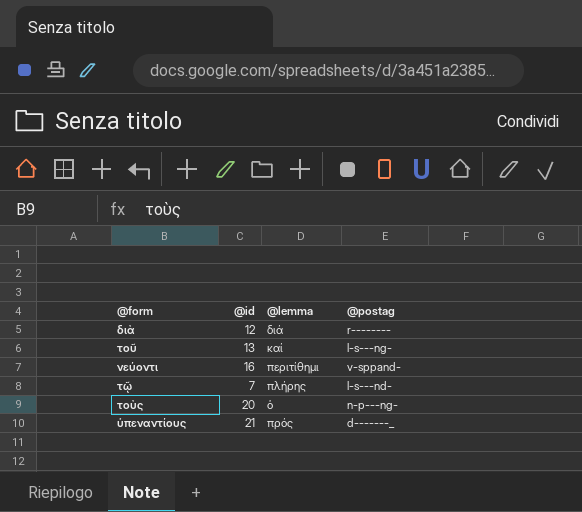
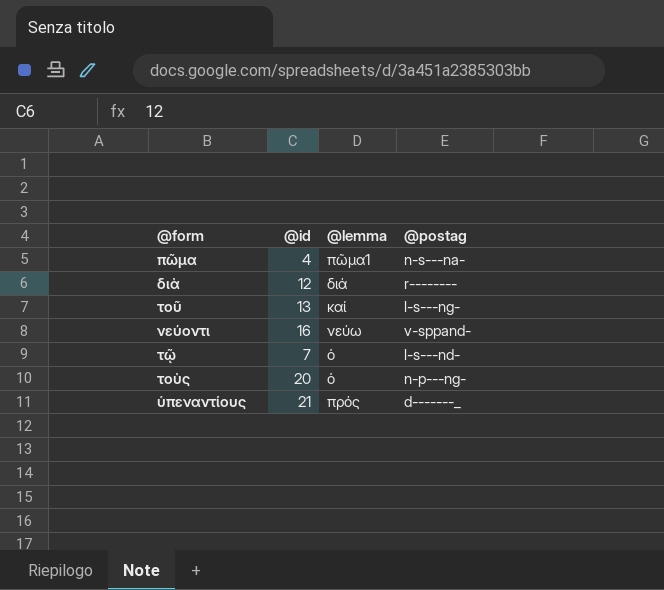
row πῶμα: none -> 4 | πῶμα1 | n-s---na-
νεύοντι | @lemma: περιτίθημι -> νεύω
τῷ | @lemma: πλήρης -> ὁ

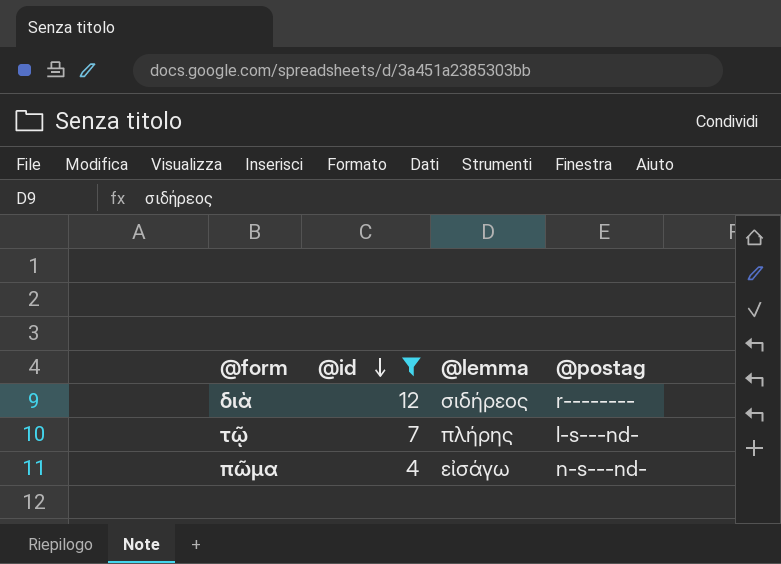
filter: none -> @id <= 12
row order: none -> @id descending
διὰ | @lemma: διά -> σιδήρεος
τῷ | @lemma: ὁ -> πλήρης
πῶμα | @lemma: πῶμα1 -> εἰσάγω
πῶμα | @postag: n-s---na- -> n-s---nd-

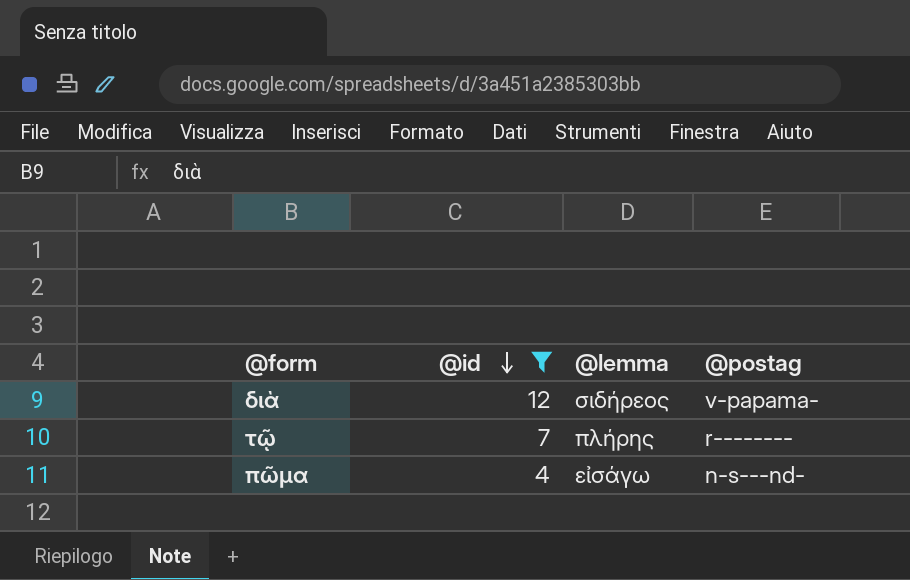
διὰ | @postag: r-------- -> v-papama-
τῷ | @postag: l-s---nd- -> r--------

